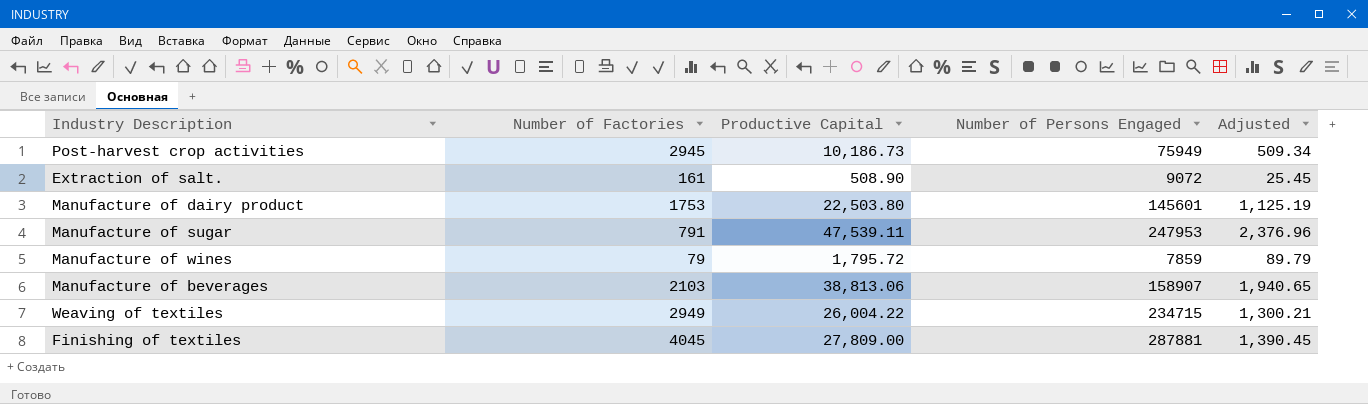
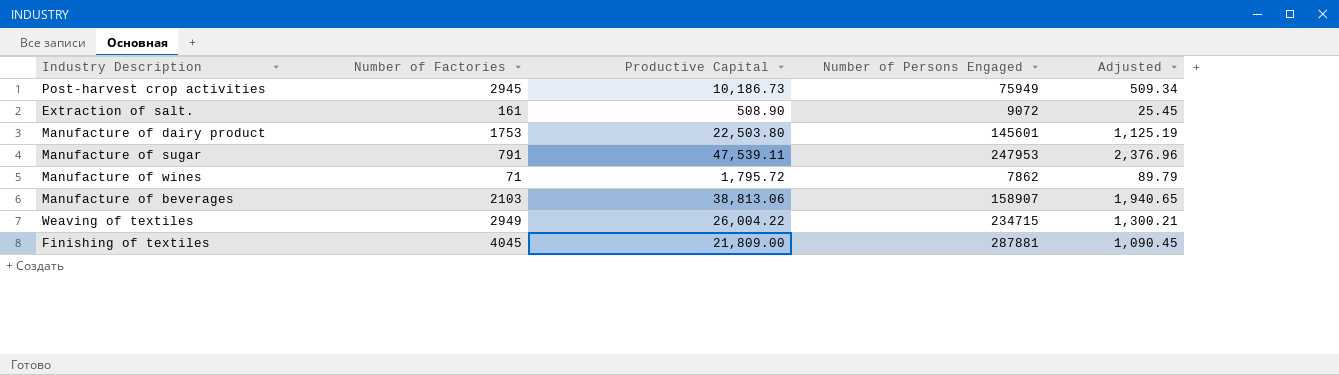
Manufacture of wines | Number of Factories: 79 -> 71
Manufacture of wines | Number of Persons Engaged: 7859 -> 7862
Finishing of textiles | Productive Capital: 27,809.00 -> 21,809.00
Finishing of textiles | Adjusted: 1,390.45 -> 1,090.45

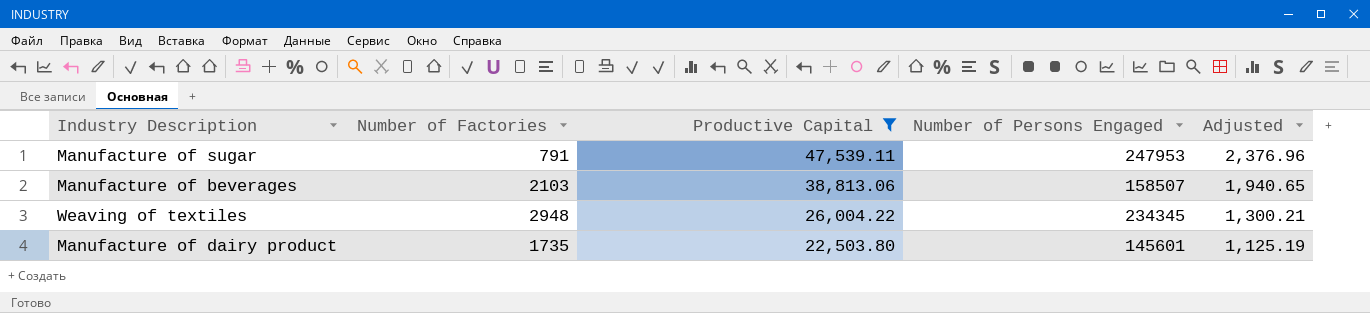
filter: none -> Productive Capital >= 22,503.80
row order: none -> Productive Capital descending
Manufacture of beverages | Number of Persons Engaged: 158907 -> 158507
Weaving of textiles | Number of Factories: 2949 -> 2948
Weaving of textiles | Number of Persons Engaged: 234715 -> 234345
Manufacture of dairy product | Number of Factories: 1753 -> 1735

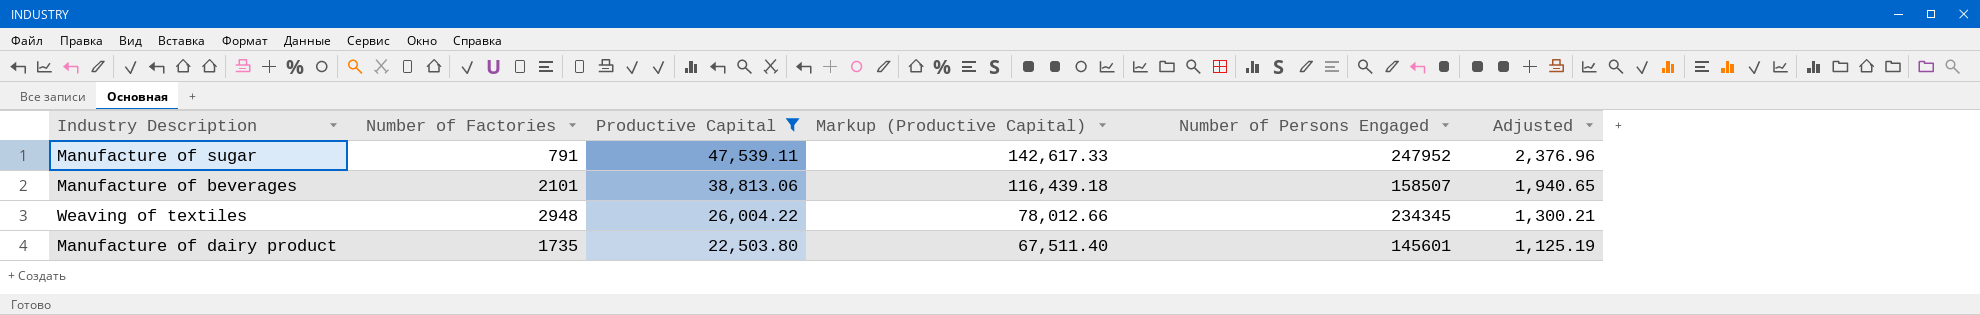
column Markup (Productive Capital) | formula: none -> [Productive Capital] * 3
Manufacture of sugar | Number of Persons Engaged: 247953 -> 247952
Manufacture of beverages | Number of Factories: 2103 -> 2101

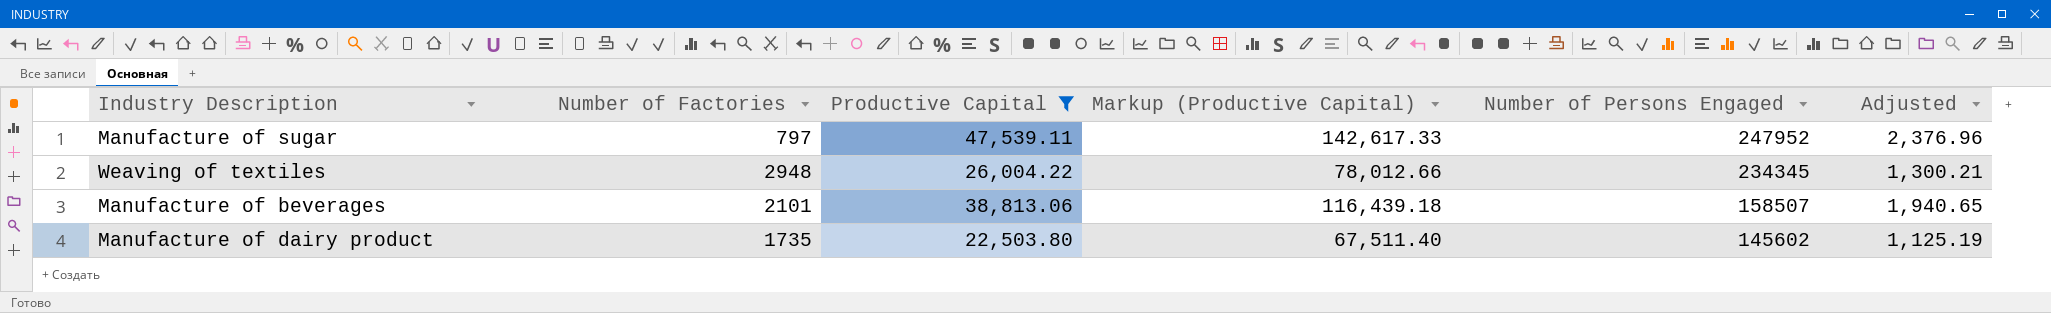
row order: Productive Capital descending -> Number of Persons Engaged descending
Manufacture of sugar | Number of Factories: 791 -> 797
Manufacture of dairy product | Number of Persons Engaged: 145601 -> 145602

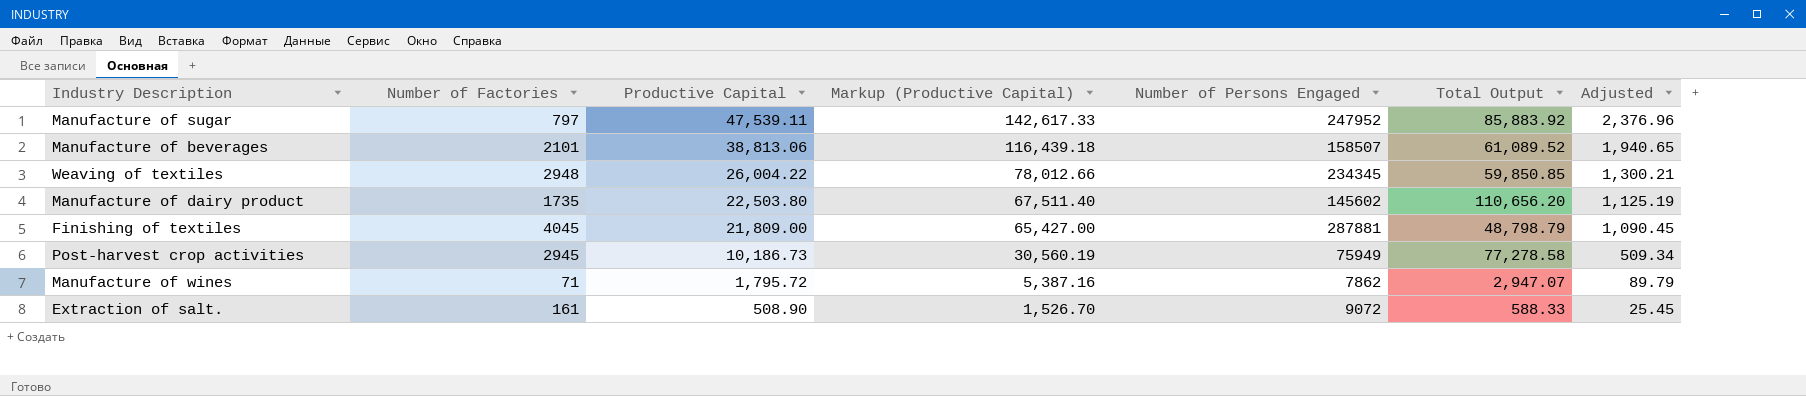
filter: Productive Capital >= 22,503.80 -> none
row order: Number of Persons Engaged descending -> Productive Capital descending
column Total Output | position: none -> 6

